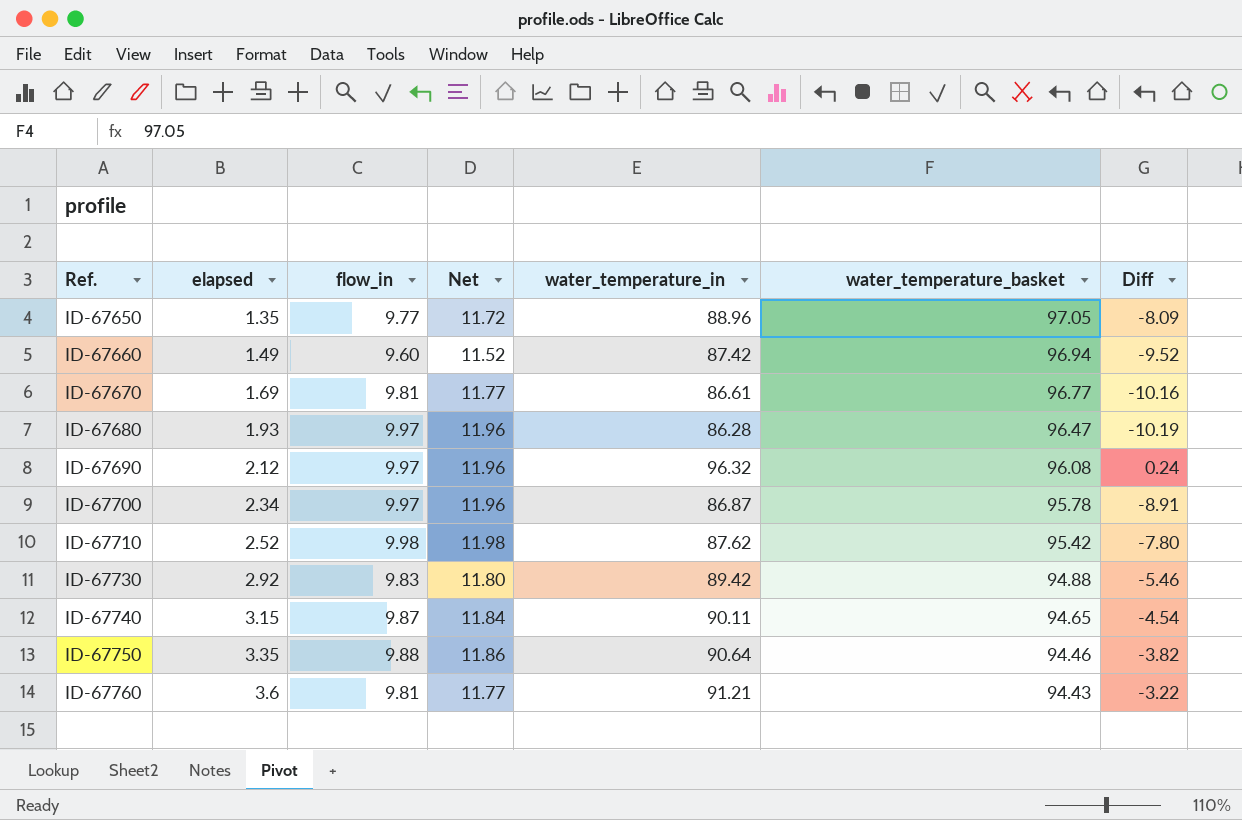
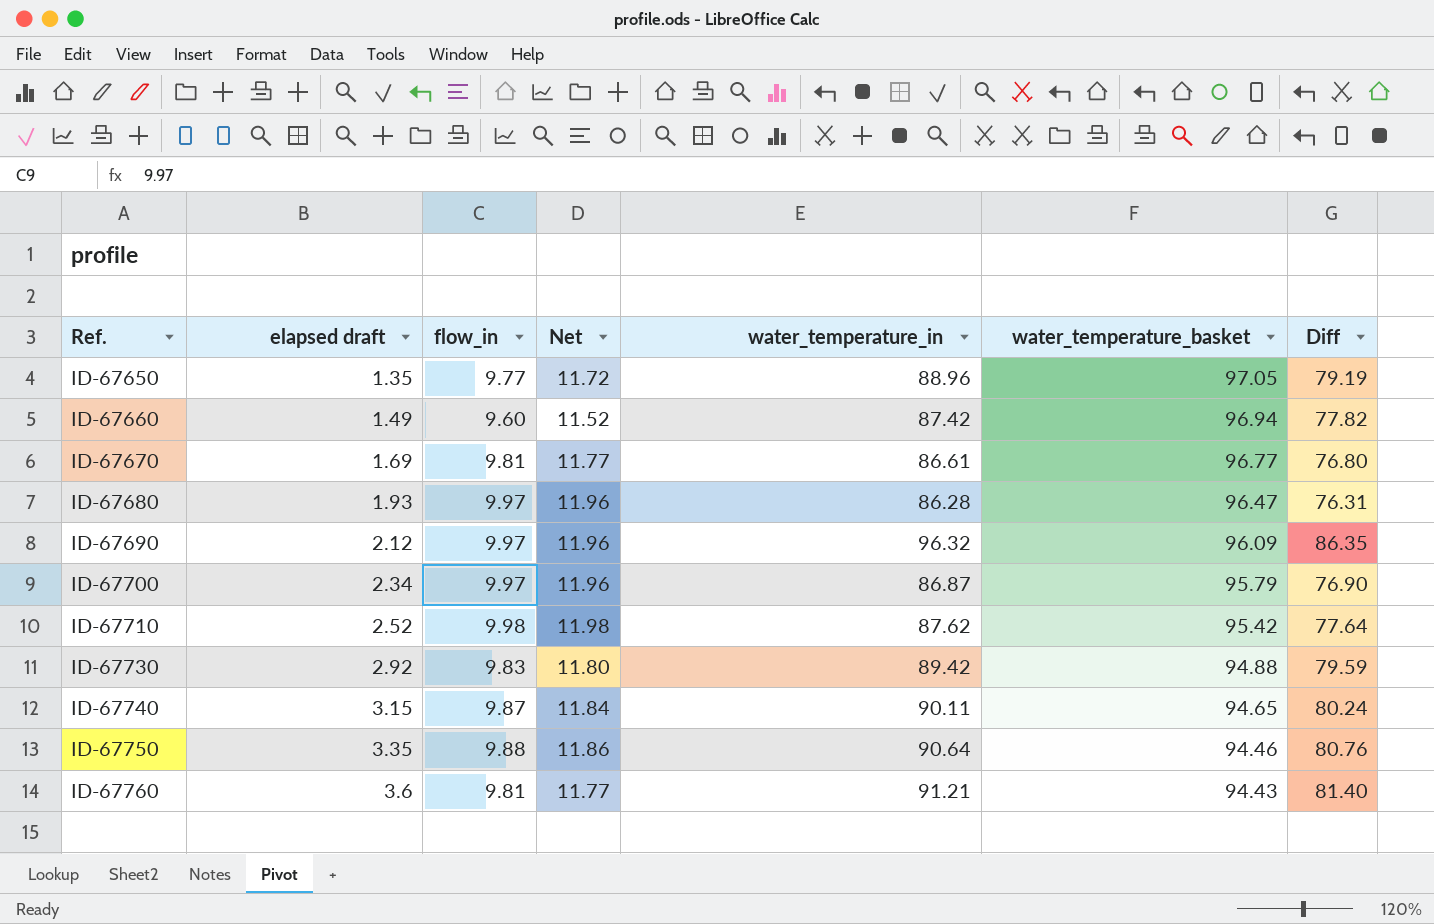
column name: elapsed -> elapsed draft
column Diff | formula: [water_temperature_in] - [water_temperature_basket] -> [water_temperature_in] - [flow_in]
ID-67690 | water_temperature_basket: 96.08 -> 96.09
ID-67700 | water_temperature_basket: 95.78 -> 95.79

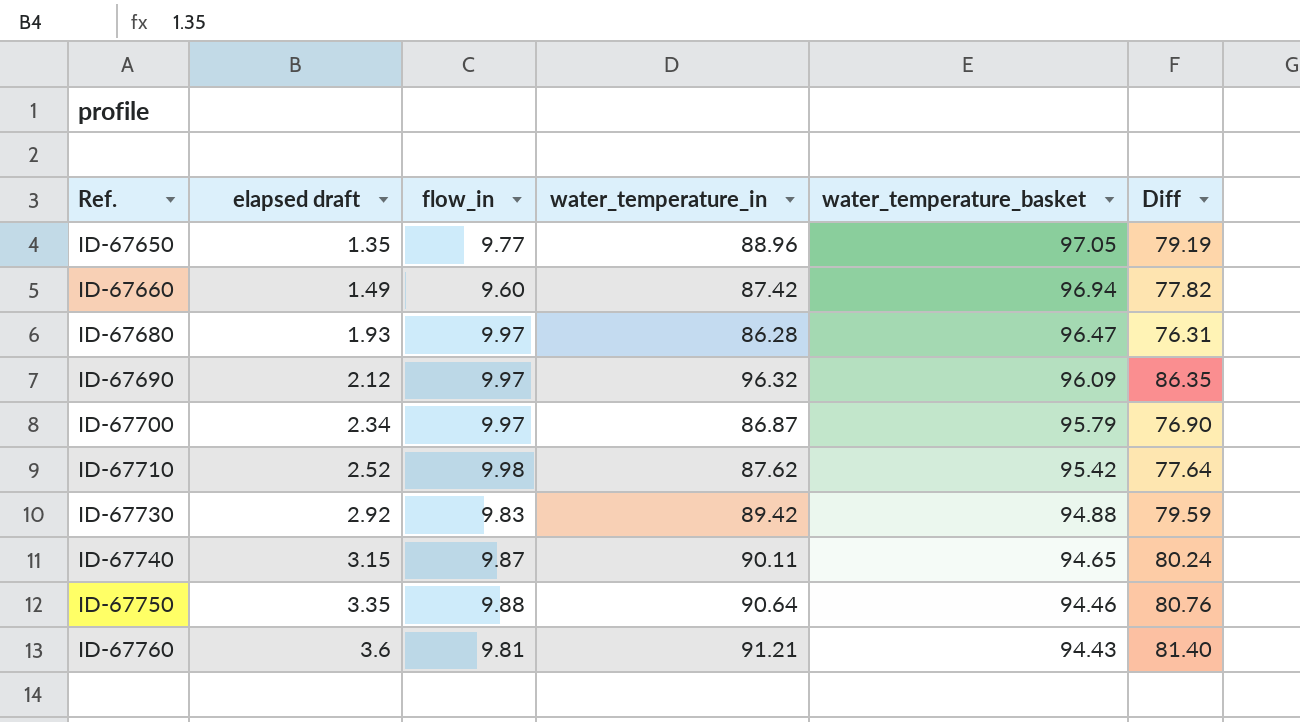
column Net | formula: [flow_in] * 1.2 -> none
row ID-67670: 1.69 | 9.81 | 11.77 | 86.61 | 96.77 | 76.80 -> none

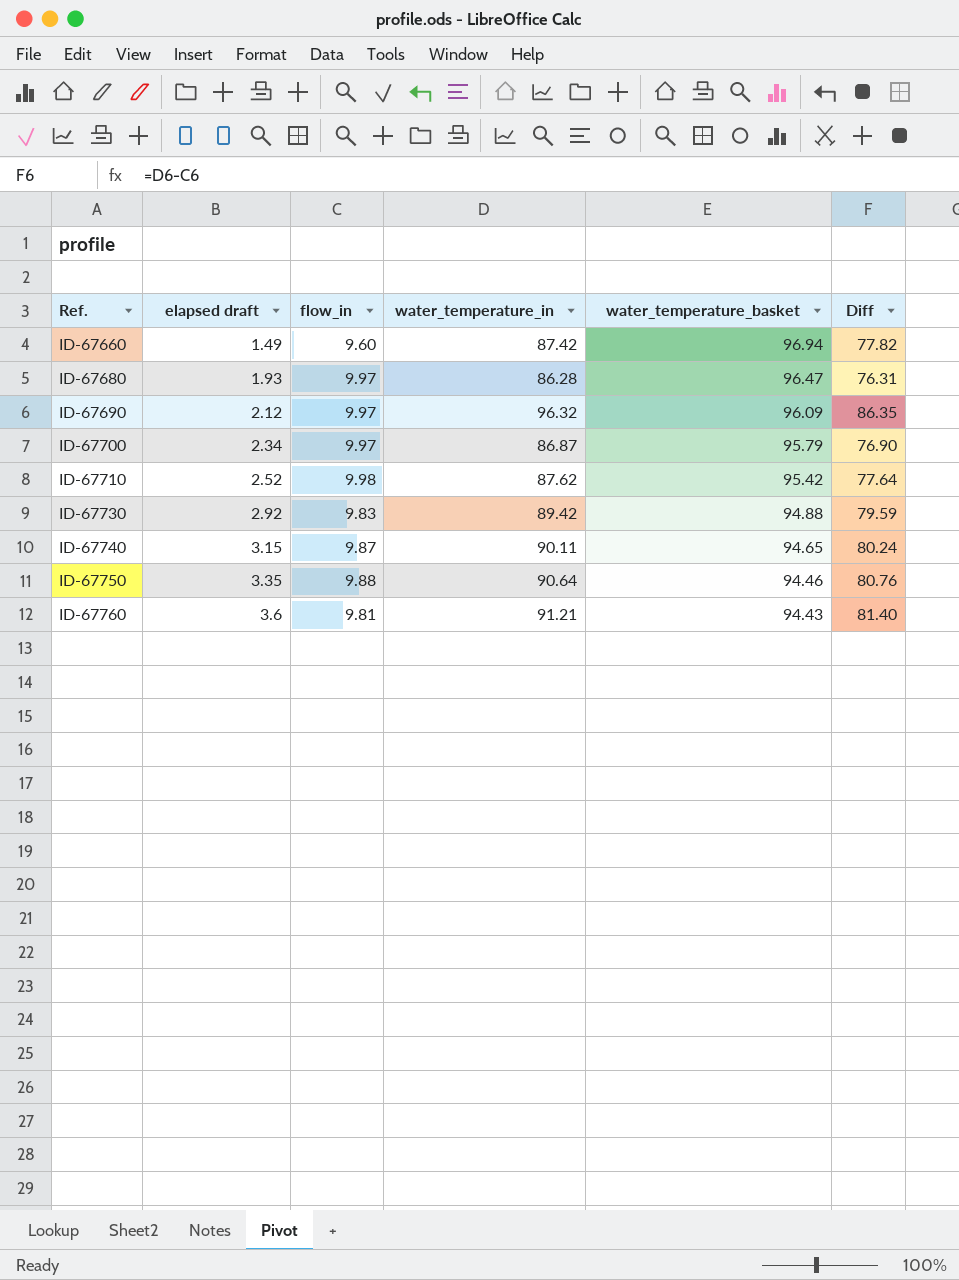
row ID-67650: 1.35 | 9.77 | 88.96 | 97.05 | 79.19 -> none

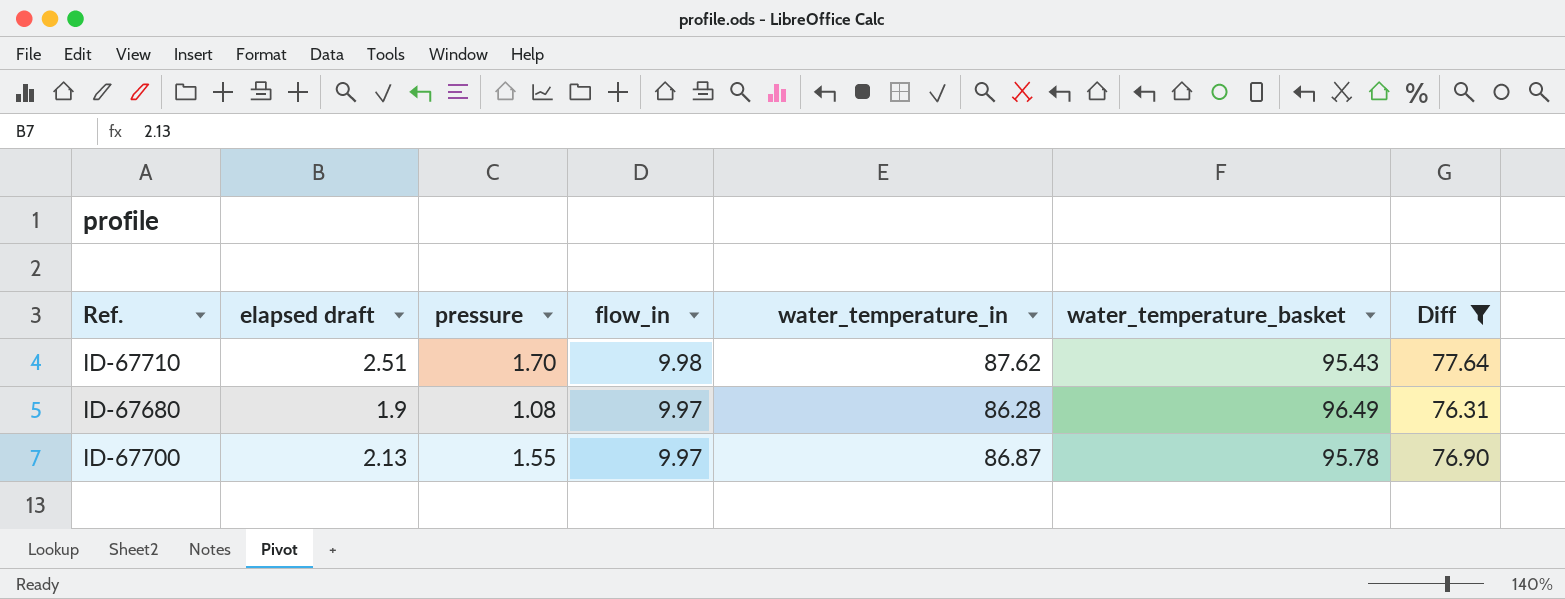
filter: none -> Diff <= 77.64
row order: Ref. ascending -> flow_in descending
column pressure | position: none -> 3
ID-67710 | elapsed draft: 2.52 -> 2.51
ID-67710 | water_temperature_basket: 95.42 -> 95.43
ID-67680 | elapsed draft: 1.93 -> 1.9
ID-67680 | water_temperature_basket: 96.47 -> 96.49
ID-67700 | elapsed draft: 2.34 -> 2.13
ID-67700 | water_temperature_basket: 95.79 -> 95.78

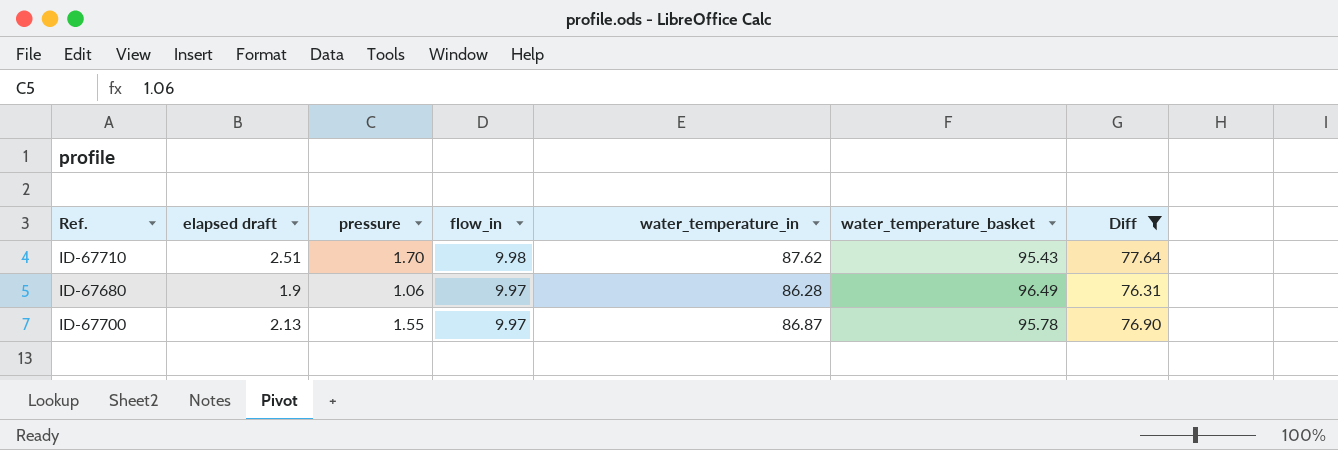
ID-67680 | pressure: 1.08 -> 1.06

